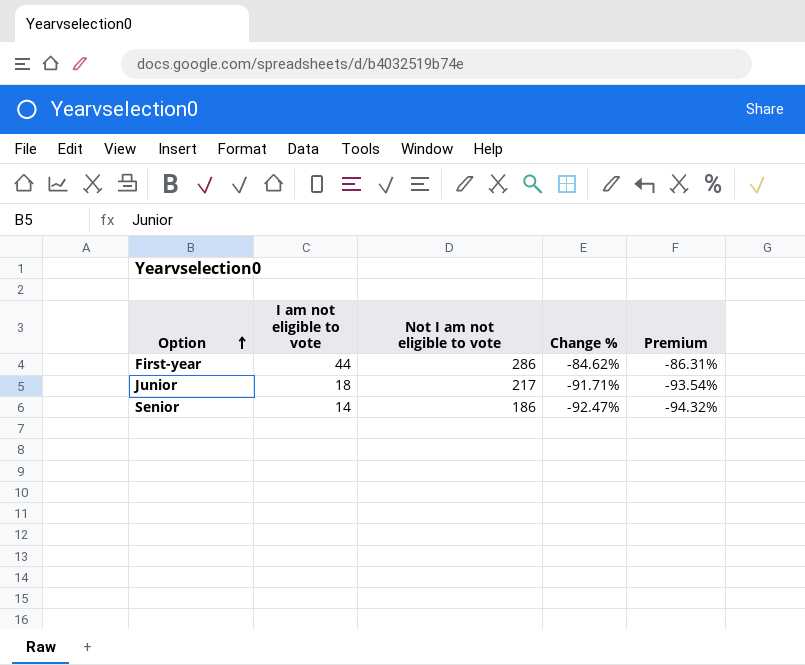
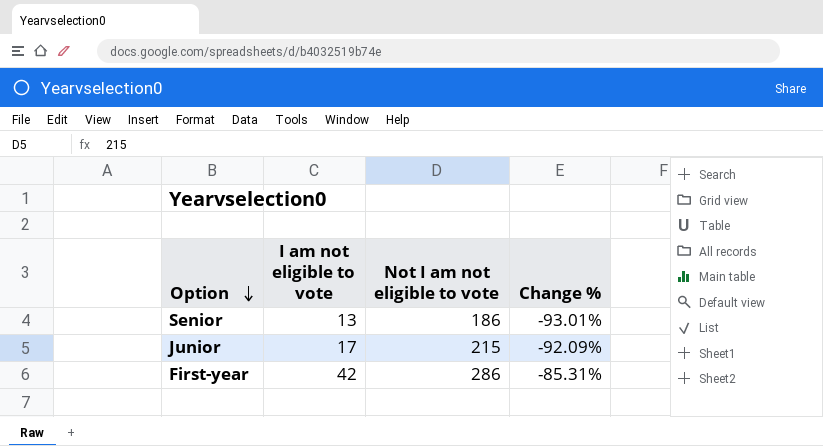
row order: Option ascending -> Option descending
column Premium | formula: [Change %] * 1.02 -> none
Senior | I am not eligible to vote: 14 -> 13
Senior | Change %: -92.47% -> -93.01%
Junior | I am not eligible to vote: 18 -> 17
Junior | Not I am not eligible to vote: 217 -> 215
Junior | Change %: -91.71% -> -92.09%
First-year | I am not eligible to vote: 44 -> 42
First-year | Change %: -84.62% -> -85.31%

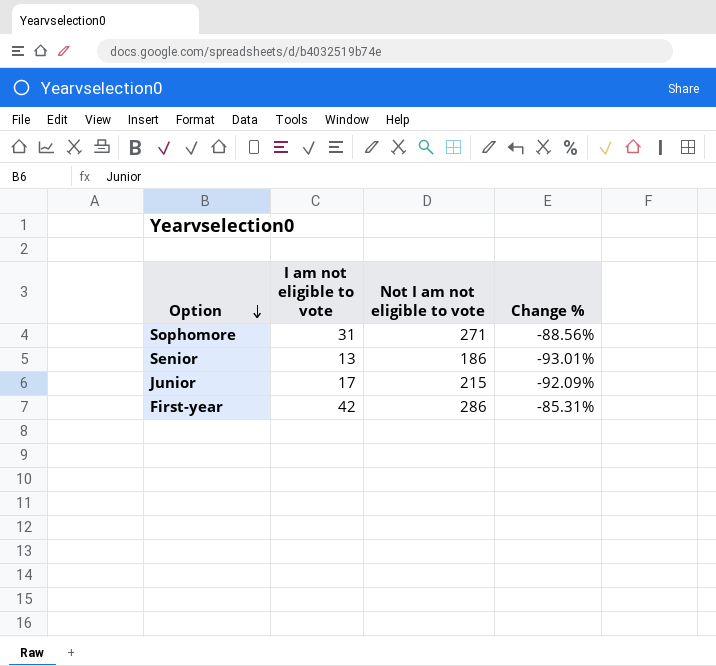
row Sophomore: none -> 31 | 271 | -88.56%

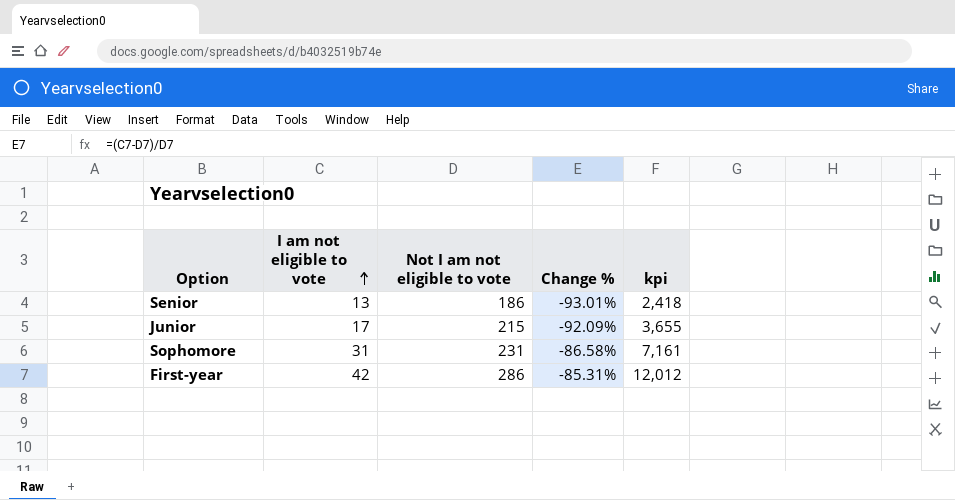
row order: Option descending -> I am not eligible to vote ascending
column kpi | formula: none -> [I am not eligible to vote] * [Not I am not eligible to vote]
Sophomore | Not I am not eligible to vote: 271 -> 231
Sophomore | Change %: -88.56% -> -86.58%

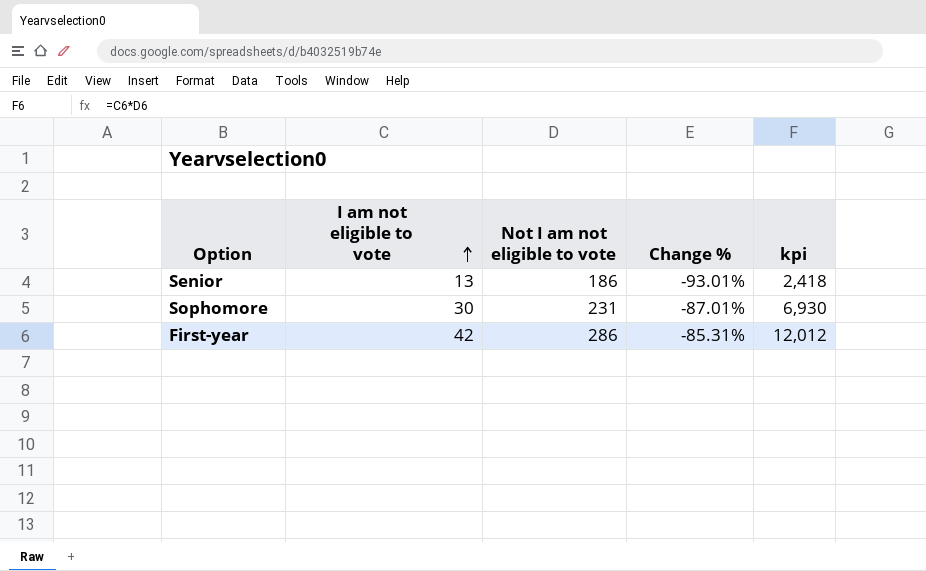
row Junior: 17 | 215 | -92.09% | 3,655 -> none
Sophomore | I am not eligible to vote: 31 -> 30
Sophomore | Change %: -86.58% -> -87.01%
Sophomore | kpi: 7,161 -> 6,930

